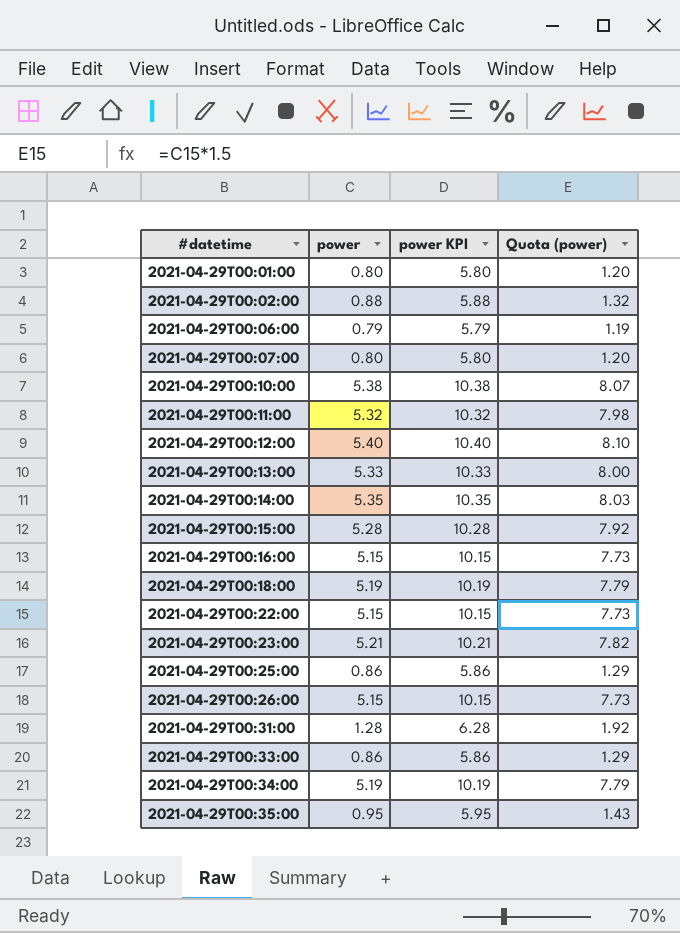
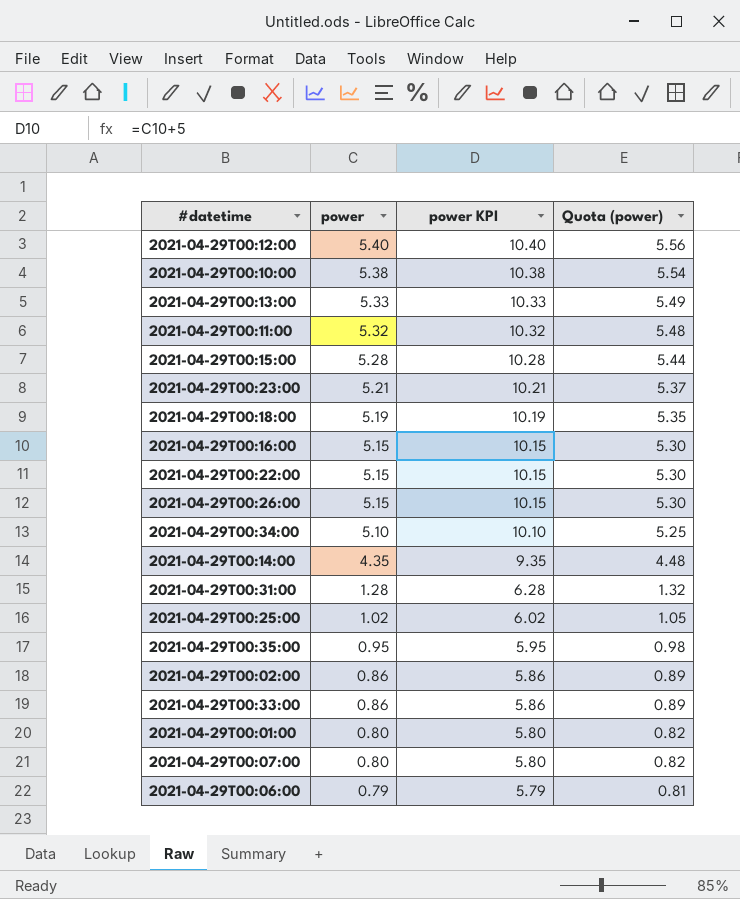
row order: #datetime ascending -> power descending
column Quota (power) | formula: [power] * 1.5 -> [power] * 1.03
2021-04-29T00:34:00 | power: 5.19 -> 5.10
2021-04-29T00:34:00 | power KPI: 10.19 -> 10.10
2021-04-29T00:14:00 | power: 5.35 -> 4.35
2021-04-29T00:14:00 | power KPI: 10.35 -> 9.35
2021-04-29T00:25:00 | power: 0.86 -> 1.02
2021-04-29T00:25:00 | power KPI: 5.86 -> 6.02
2021-04-29T00:02:00 | power: 0.88 -> 0.86
2021-04-29T00:02:00 | power KPI: 5.88 -> 5.86

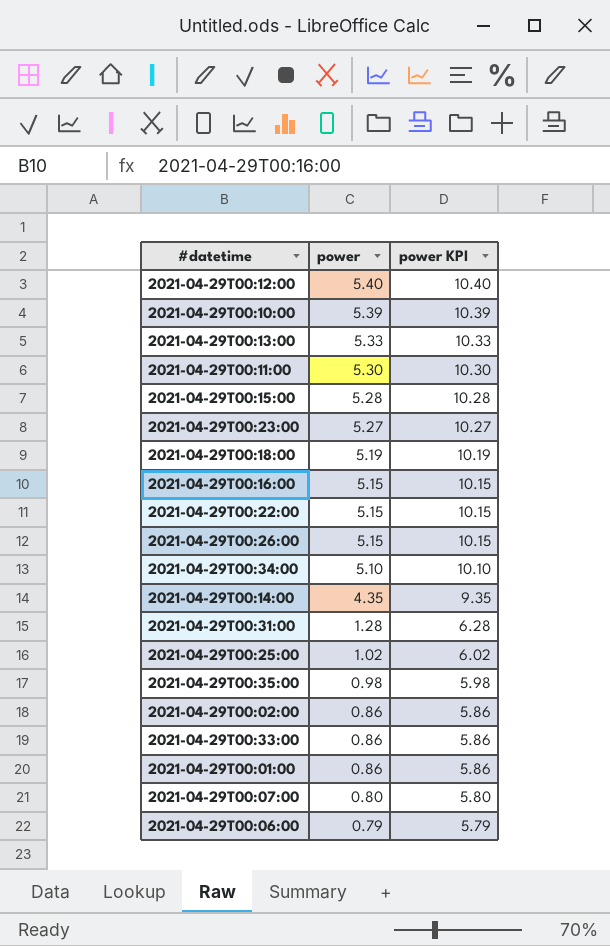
column Quota (power) | formula: [power] * 1.03 -> none
2021-04-29T00:10:00 | power: 5.38 -> 5.39
2021-04-29T00:10:00 | power KPI: 10.38 -> 10.39
2021-04-29T00:11:00 | power: 5.32 -> 5.30
2021-04-29T00:11:00 | power KPI: 10.32 -> 10.30
2021-04-29T00:23:00 | power: 5.21 -> 5.27
2021-04-29T00:23:00 | power KPI: 10.21 -> 10.27
2021-04-29T00:35:00 | power: 0.95 -> 0.98
2021-04-29T00:35:00 | power KPI: 5.95 -> 5.98
2021-04-29T00:01:00 | power: 0.80 -> 0.86
2021-04-29T00:01:00 | power KPI: 5.80 -> 5.86

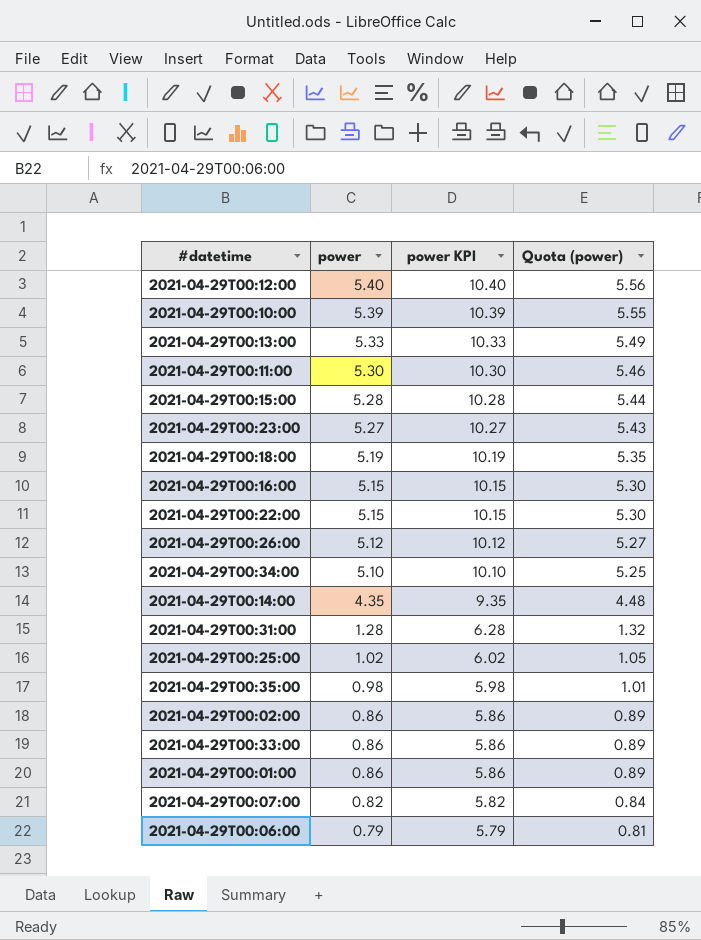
column Quota (power) | formula: none -> [power] * 1.03
2021-04-29T00:26:00 | power: 5.15 -> 5.12
2021-04-29T00:26:00 | power KPI: 10.15 -> 10.12
2021-04-29T00:07:00 | power: 0.80 -> 0.82
2021-04-29T00:07:00 | power KPI: 5.80 -> 5.82

